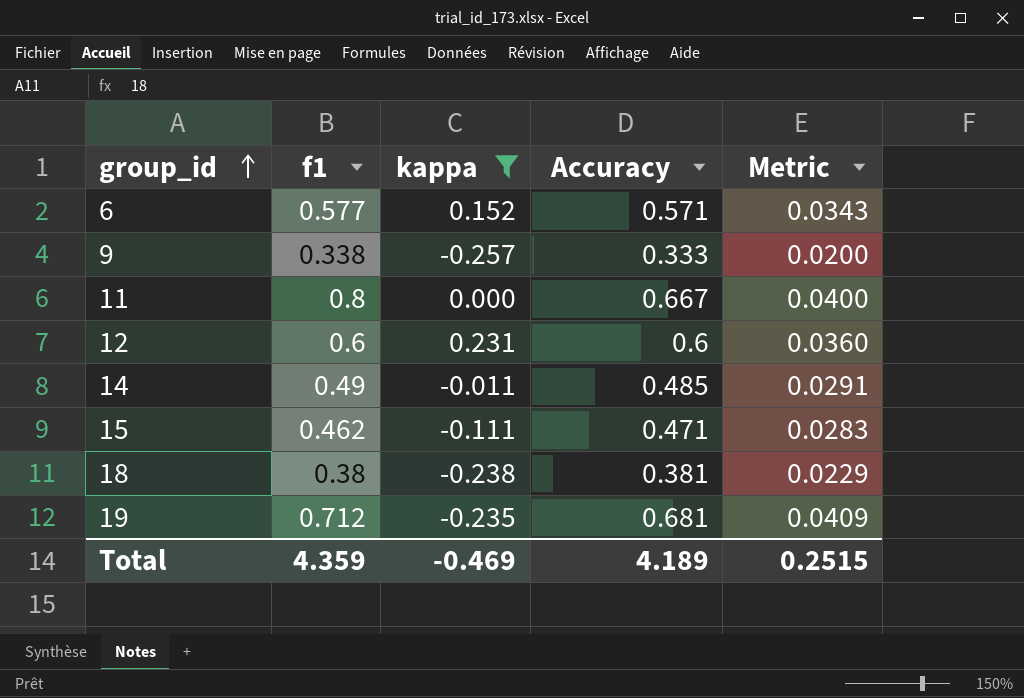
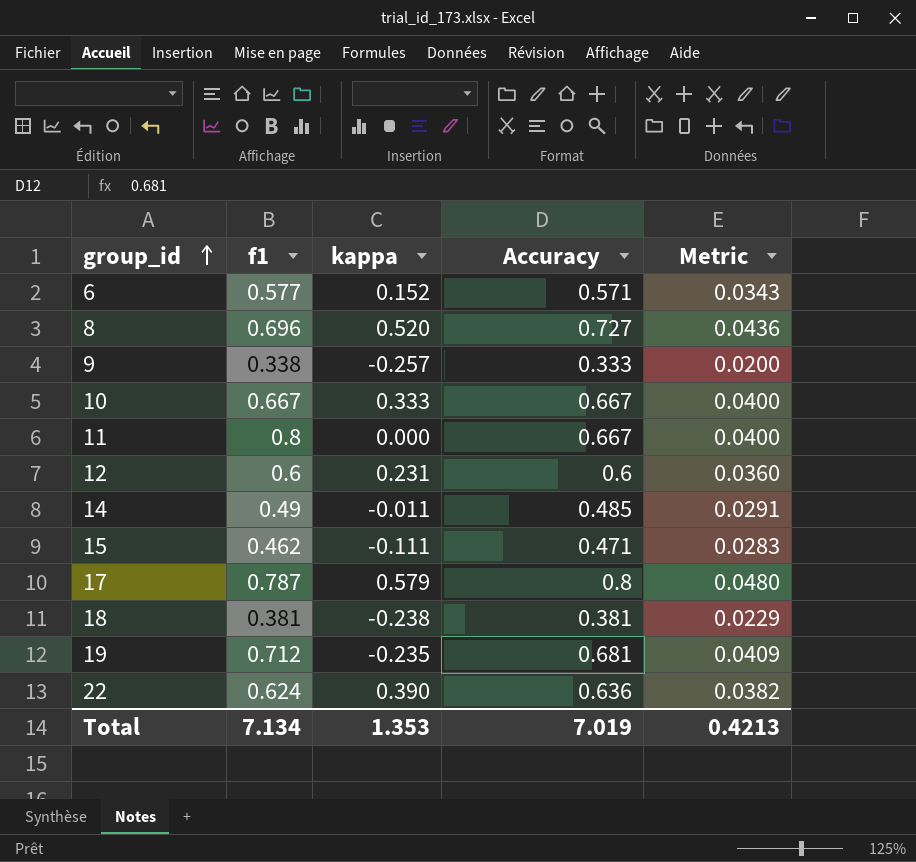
filter: kappa <= 0.231 -> none
18 | f1: 0.38 -> 0.381
Total | f1: 4.359 -> 7.134
Total | kappa: -0.469 -> 1.353
Total | Accuracy: 4.189 -> 7.019
Total | Metric: 0.2515 -> 0.4213

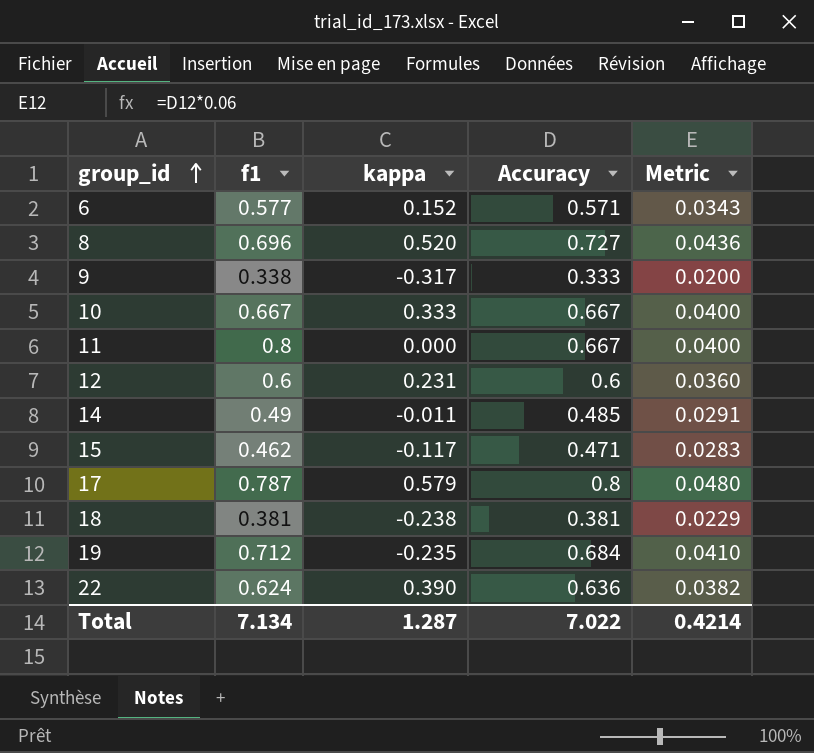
9 | kappa: -0.257 -> -0.317
15 | kappa: -0.111 -> -0.117
19 | Accuracy: 0.681 -> 0.684
19 | Metric: 0.0409 -> 0.0410
Total | kappa: 1.353 -> 1.287
Total | Accuracy: 7.019 -> 7.022
Total | Metric: 0.4213 -> 0.4214

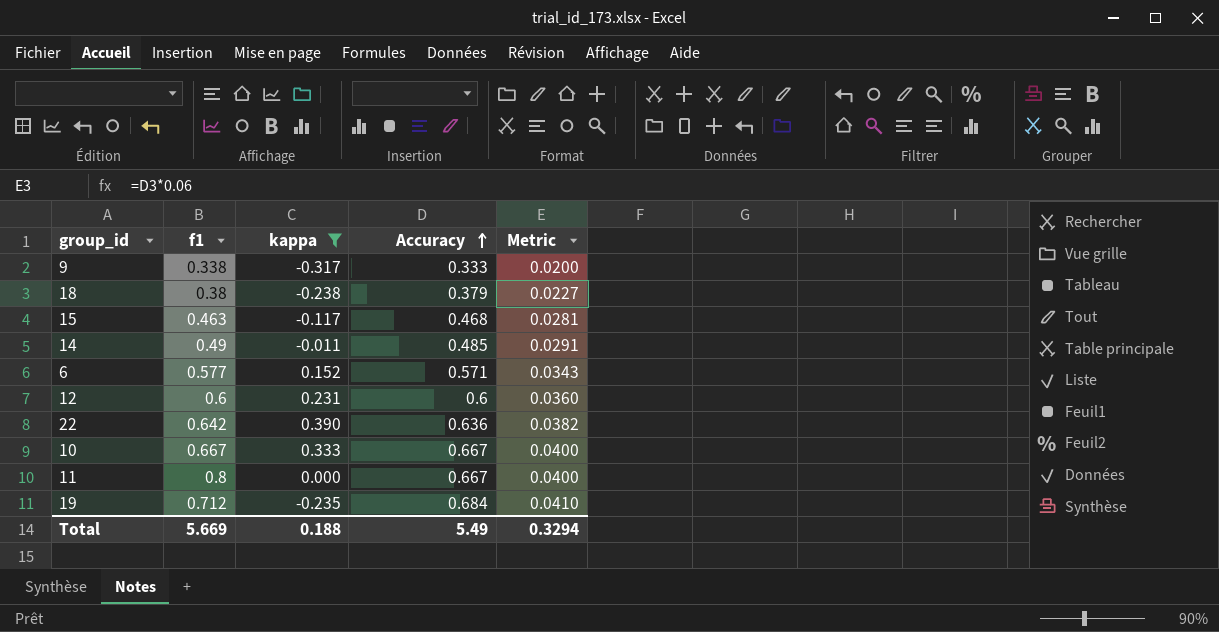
filter: none -> kappa <= 0.390
row order: group_id ascending -> Accuracy ascending
18 | f1: 0.381 -> 0.38
18 | Accuracy: 0.381 -> 0.379
18 | Metric: 0.0229 -> 0.0227
15 | f1: 0.462 -> 0.463
15 | Accuracy: 0.471 -> 0.468
15 | Metric: 0.0283 -> 0.0281
22 | f1: 0.624 -> 0.642
Total | f1: 7.134 -> 5.669
Total | kappa: 1.287 -> 0.188
Total | Accuracy: 7.022 -> 5.49
Total | Metric: 0.4214 -> 0.3294

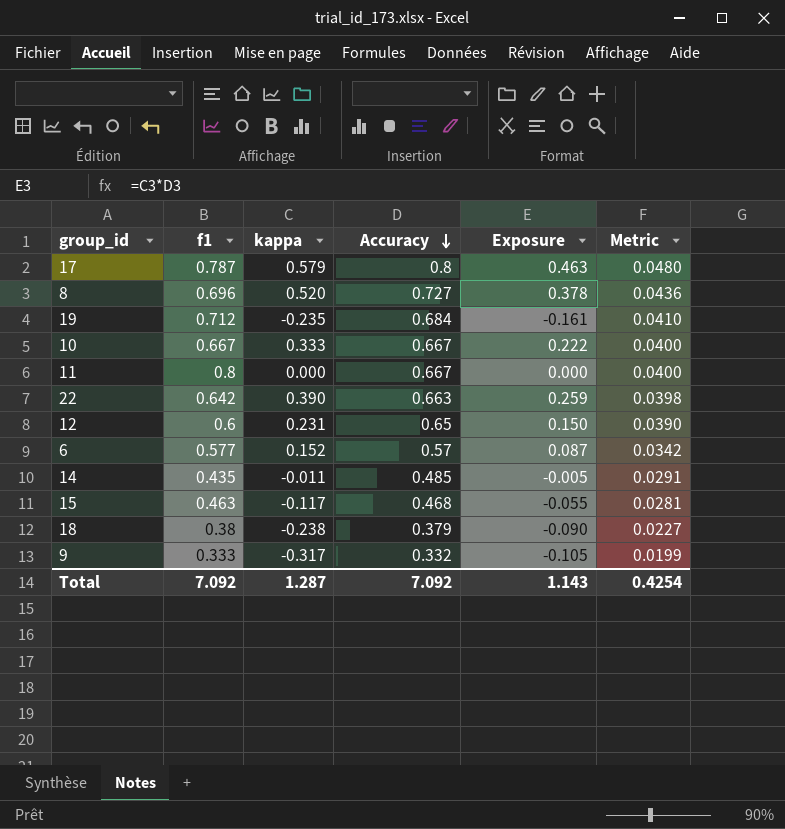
filter: kappa <= 0.390 -> none
row order: Accuracy ascending -> Accuracy descending
column Exposure | formula: none -> [kappa] * [Accuracy]
22 | Accuracy: 0.636 -> 0.663
22 | Metric: 0.0382 -> 0.0398
12 | Accuracy: 0.6 -> 0.65
12 | Metric: 0.0360 -> 0.0390
6 | Accuracy: 0.571 -> 0.57
6 | Metric: 0.0343 -> 0.0342
14 | f1: 0.49 -> 0.435
9 | f1: 0.338 -> 0.333
9 | Accuracy: 0.333 -> 0.332
9 | Metric: 0.0200 -> 0.0199
Total | f1: 5.669 -> 7.092
Total | kappa: 0.188 -> 1.287
Total | Accuracy: 5.49 -> 7.092
Total | Metric: 0.3294 -> 0.4254

